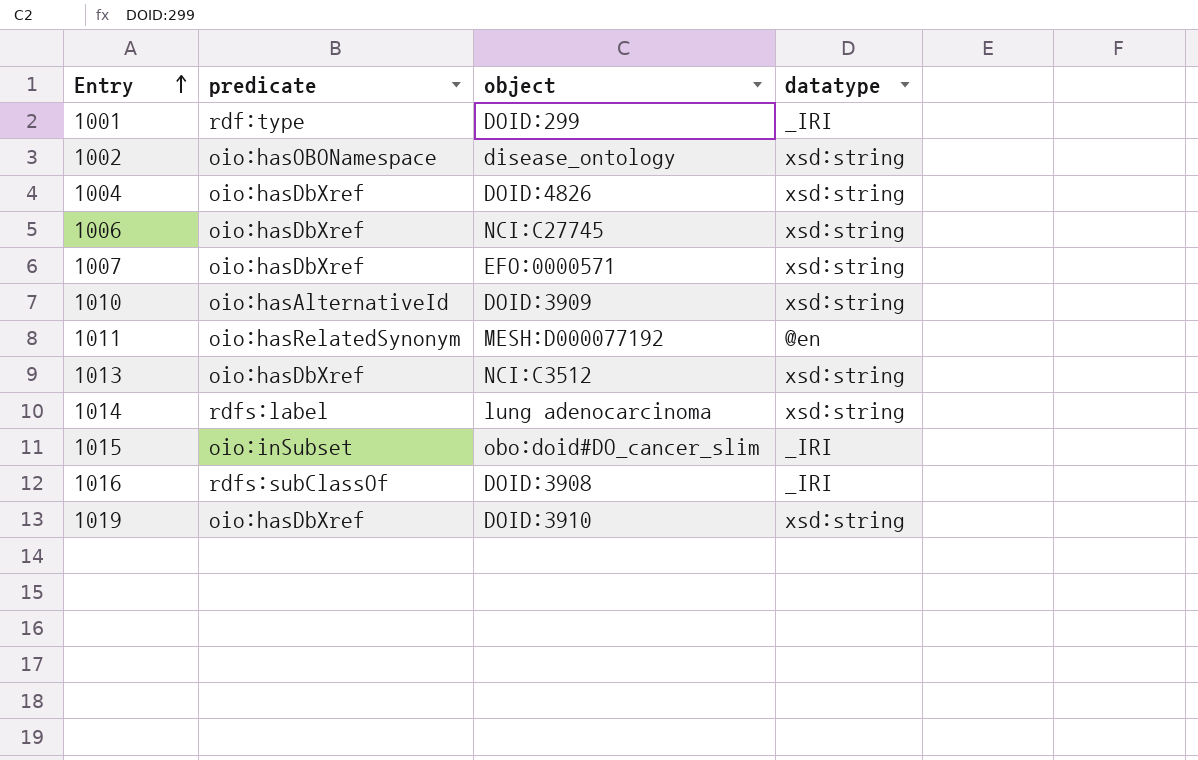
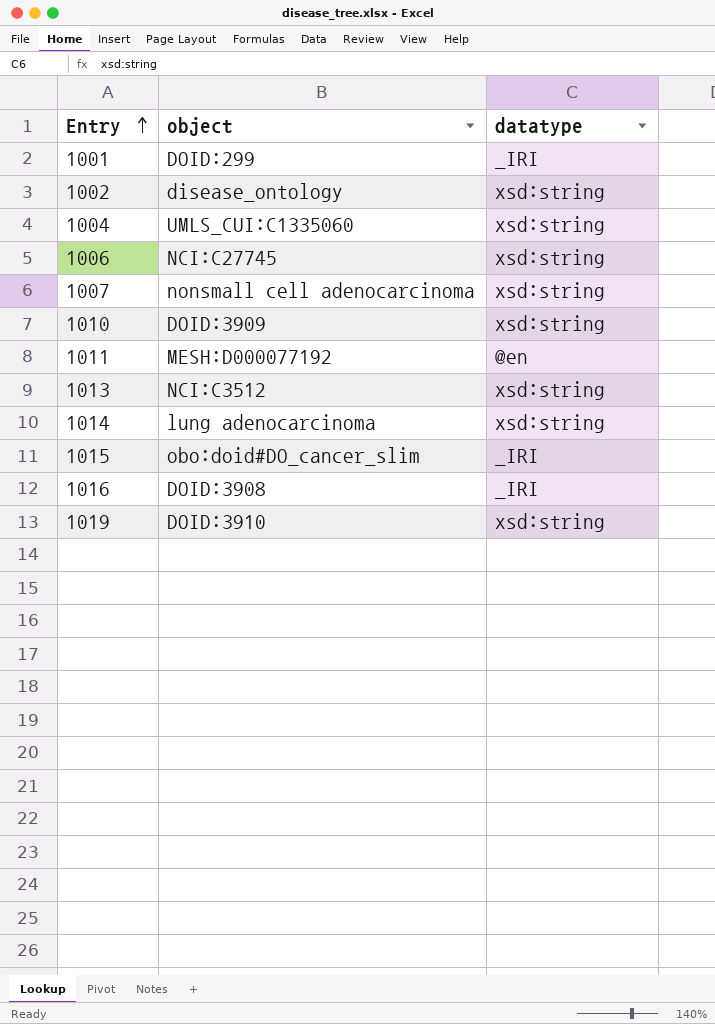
column predicate | position: 2 -> none
1004 | object: DOID:4826 -> UMLS_CUI:C1335060
1007 | object: EFO:0000571 -> nonsmall cell adenocarcinoma

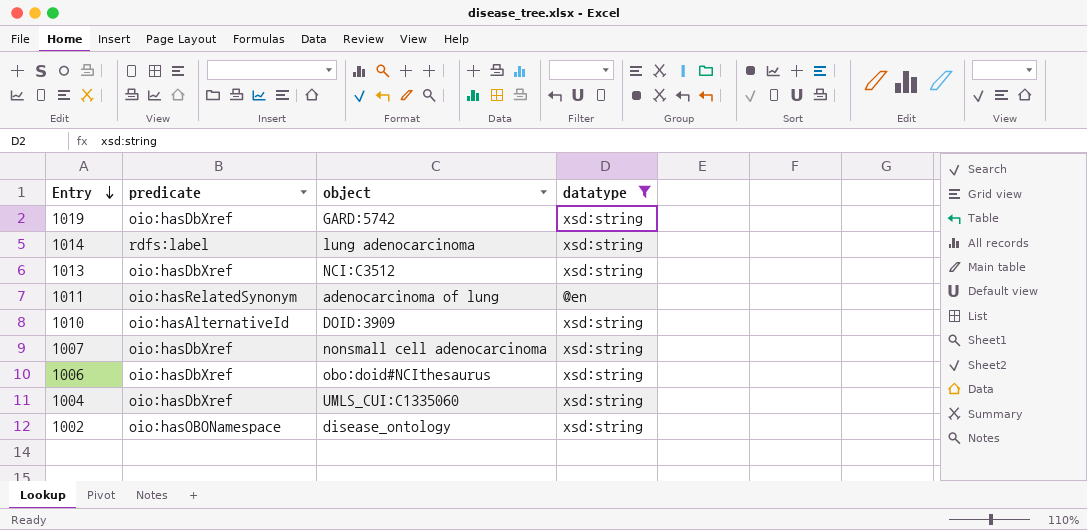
filter: none -> datatype != _IRI
row order: Entry ascending -> Entry descending
column predicate | position: none -> 2
1019 | object: DOID:3910 -> GARD:5742
1011 | object: MESH:D000077192 -> adenocarcinoma of lung
1006 | object: NCI:C27745 -> obo:doid#NCIthesaurus

